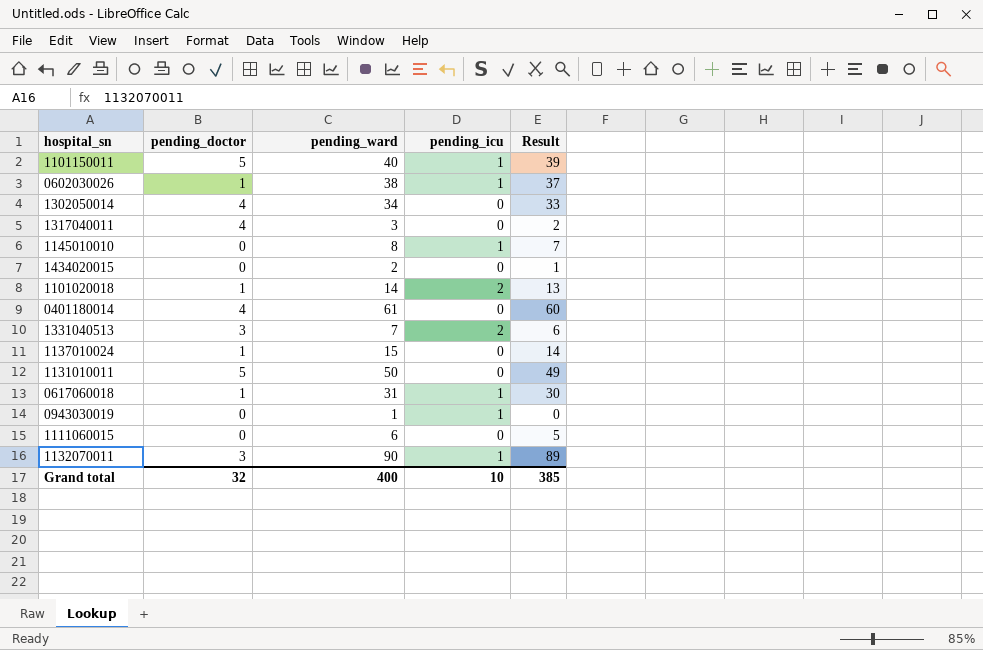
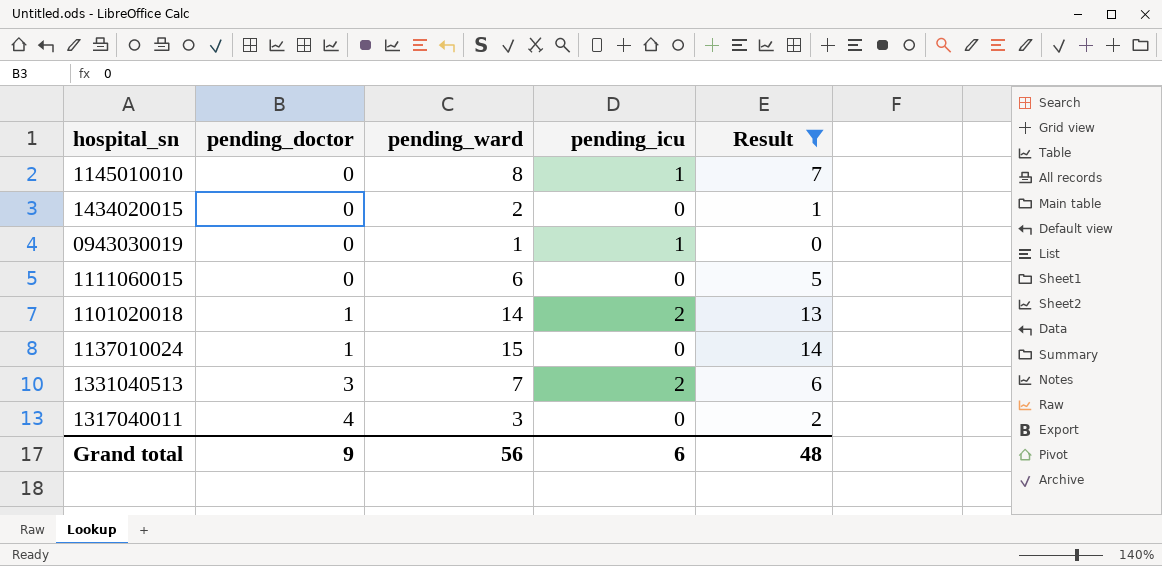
filter: none -> Result <= 14
row order: none -> pending_doctor ascending
Grand total | pending_doctor: 32 -> 9
Grand total | pending_ward: 400 -> 56
Grand total | pending_icu: 10 -> 6
Grand total | Result: 385 -> 48

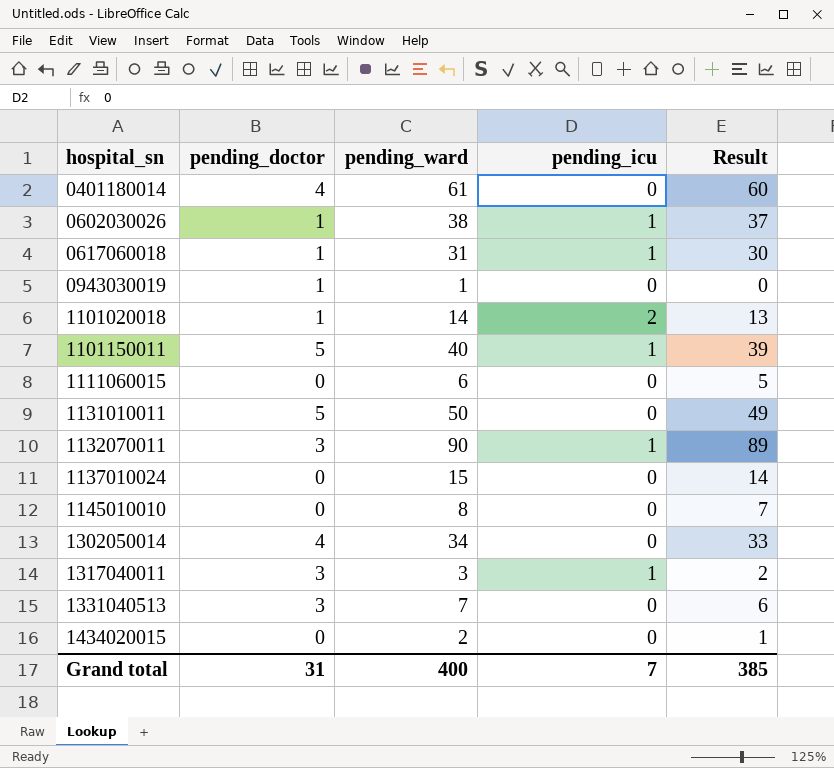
filter: Result <= 14 -> none
row order: pending_doctor ascending -> hospital_sn ascending
0943030019 | pending_doctor: 0 -> 1
0943030019 | pending_icu: 1 -> 0
1137010024 | pending_doctor: 1 -> 0
1145010010 | pending_icu: 1 -> 0
1317040011 | pending_doctor: 4 -> 3
1317040011 | pending_icu: 0 -> 1
1331040513 | pending_icu: 2 -> 0
Grand total | pending_doctor: 9 -> 31
Grand total | pending_ward: 56 -> 400
Grand total | pending_icu: 6 -> 7
Grand total | Result: 48 -> 385

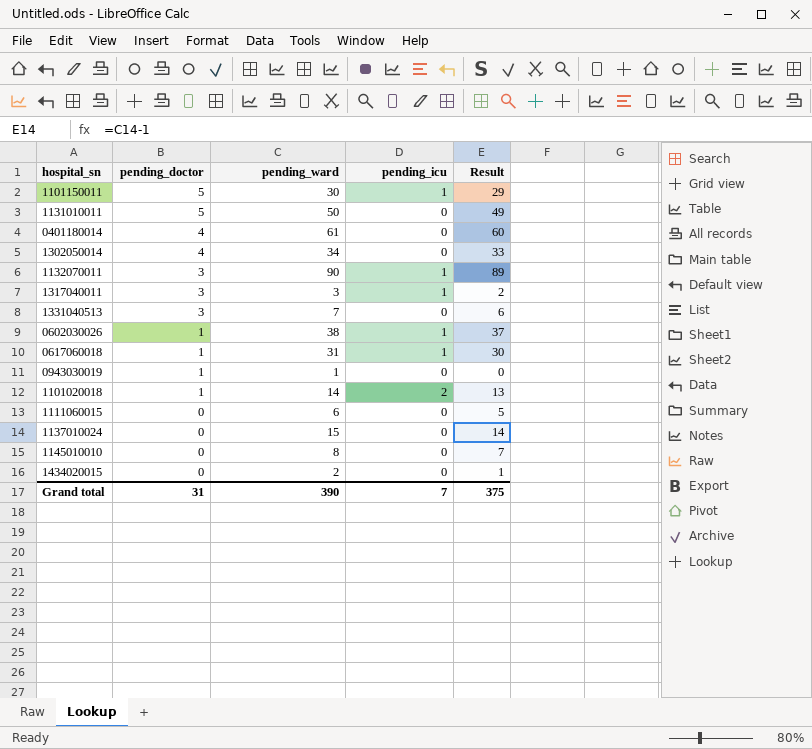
row order: hospital_sn ascending -> pending_doctor descending
1101150011 | pending_ward: 40 -> 30
1101150011 | Result: 39 -> 29
Grand total | pending_ward: 400 -> 390
Grand total | Result: 385 -> 375

